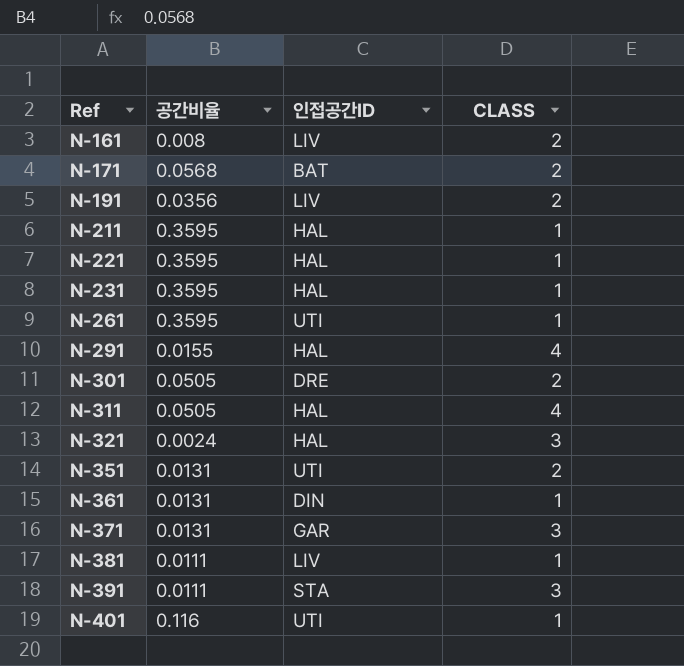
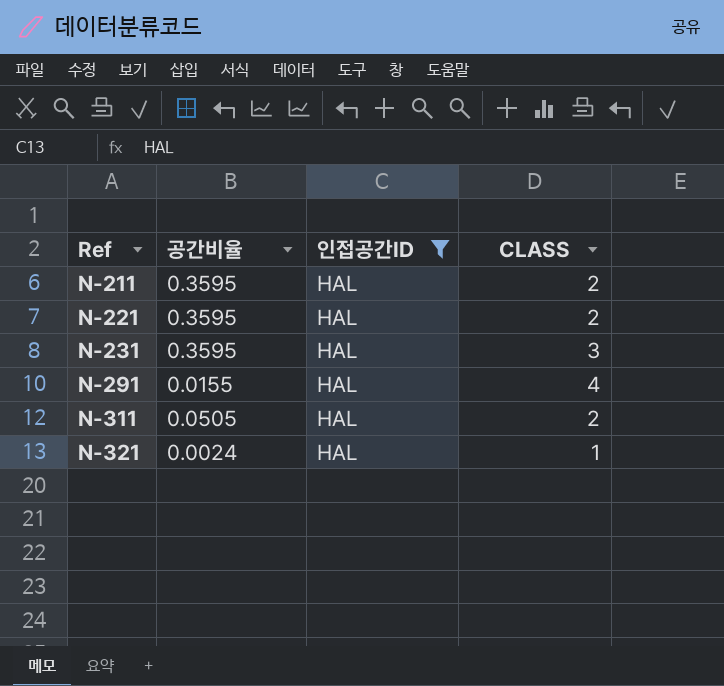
filter: none -> 인접공간ID = HAL
N-211 | CLASS: 1 -> 2
N-221 | CLASS: 1 -> 2
N-231 | CLASS: 1 -> 3
N-311 | CLASS: 4 -> 2
N-321 | CLASS: 3 -> 1

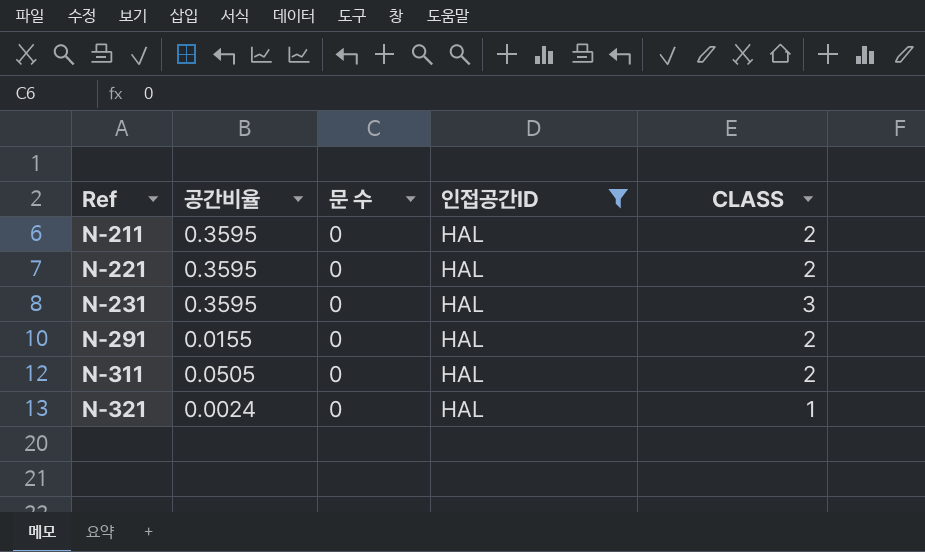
column 문 수 | position: none -> 3
N-291 | CLASS: 4 -> 2

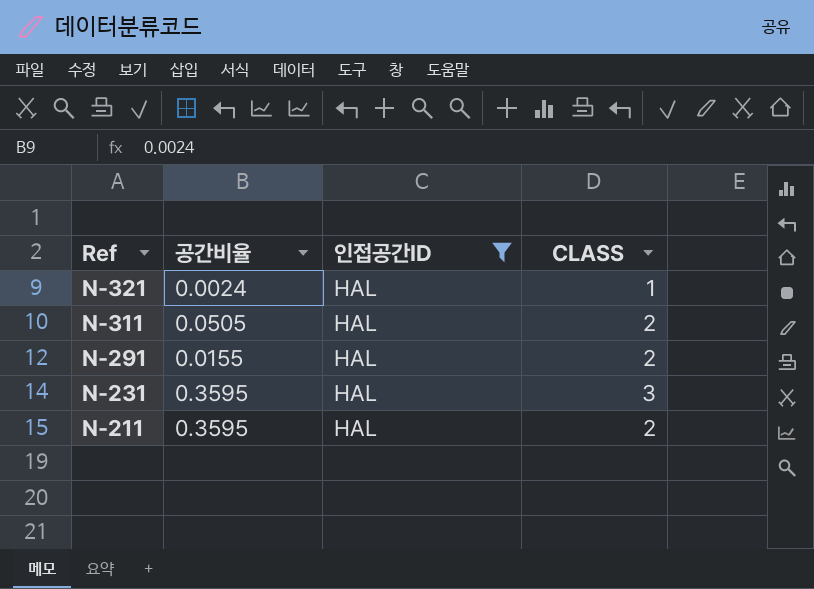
row order: Ref ascending -> Ref descending
column 문 수 | position: 3 -> none
row N-221: 0.3595 | 0 | HAL | 2 -> none

